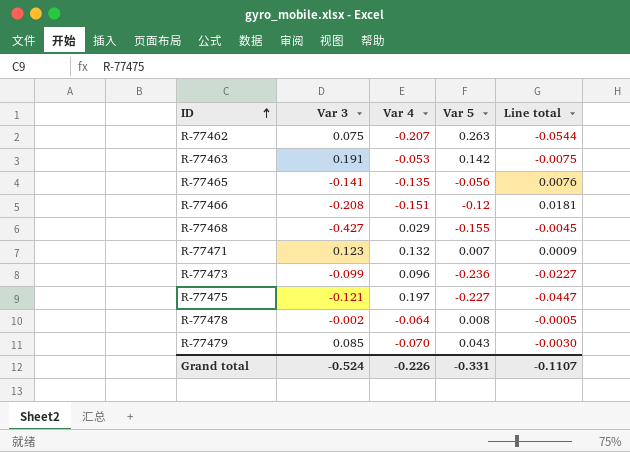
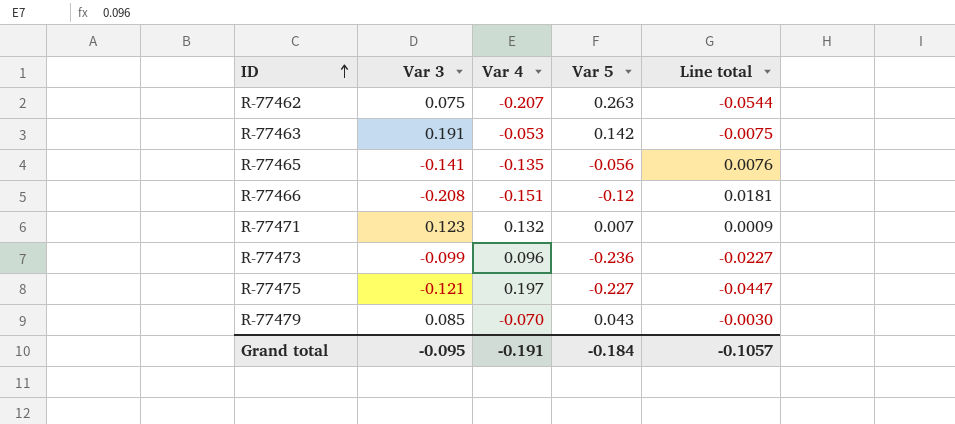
row R-77468: -0.427 | 0.029 | -0.155 | -0.0045 -> none
row R-77478: -0.002 | -0.064 | 0.008 | -0.0005 -> none
Grand total | Var 3: -0.524 -> -0.095
Grand total | Var 4: -0.226 -> -0.191
Grand total | Var 5: -0.331 -> -0.184
Grand total | Line total: -0.1107 -> -0.1057

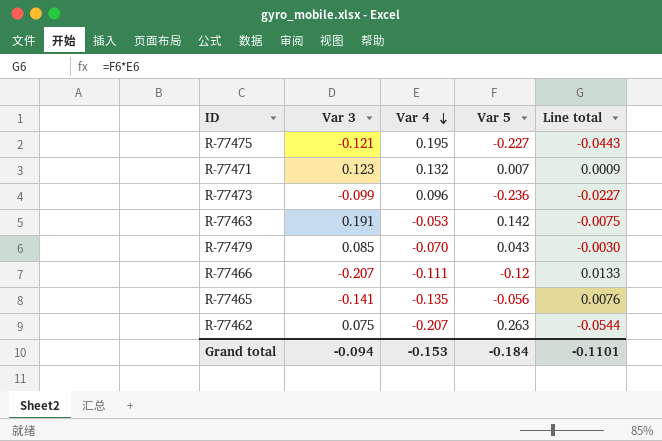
row order: ID ascending -> Var 4 descending
R-77475 | Var 4: 0.197 -> 0.195
R-77475 | Line total: -0.0447 -> -0.0443
R-77466 | Var 3: -0.208 -> -0.207
R-77466 | Var 4: -0.151 -> -0.111
R-77466 | Line total: 0.0181 -> 0.0133
Grand total | Var 3: -0.095 -> -0.094
Grand total | Var 4: -0.191 -> -0.153
Grand total | Line total: -0.1057 -> -0.1101

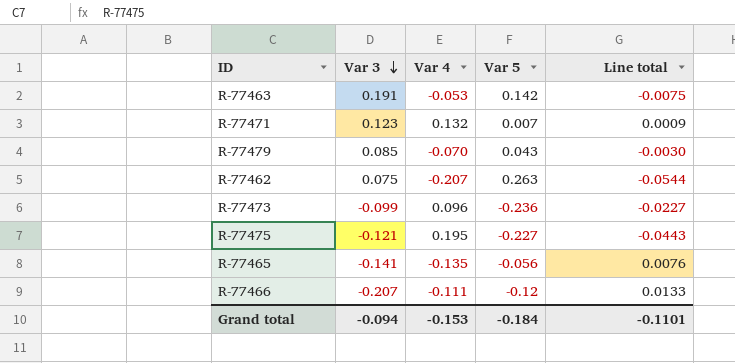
row order: Var 4 descending -> Var 3 descending

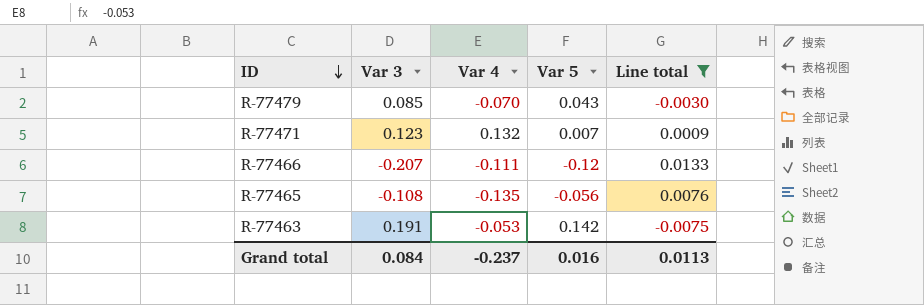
filter: none -> Line total >= -0.0075
row order: Var 3 descending -> ID descending
R-77465 | Var 3: -0.141 -> -0.108
Grand total | Var 3: -0.094 -> 0.084
Grand total | Var 4: -0.153 -> -0.237
Grand total | Var 5: -0.184 -> 0.016
Grand total | Line total: -0.1101 -> 0.0113

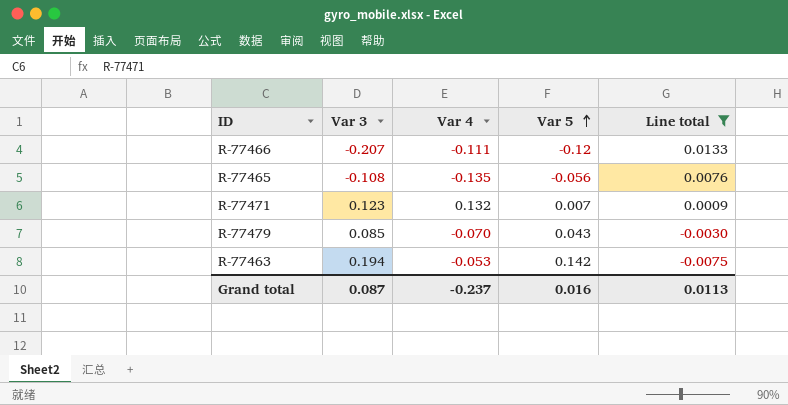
row order: ID descending -> Var 5 ascending
R-77463 | Var 3: 0.191 -> 0.194
Grand total | Var 3: 0.084 -> 0.087

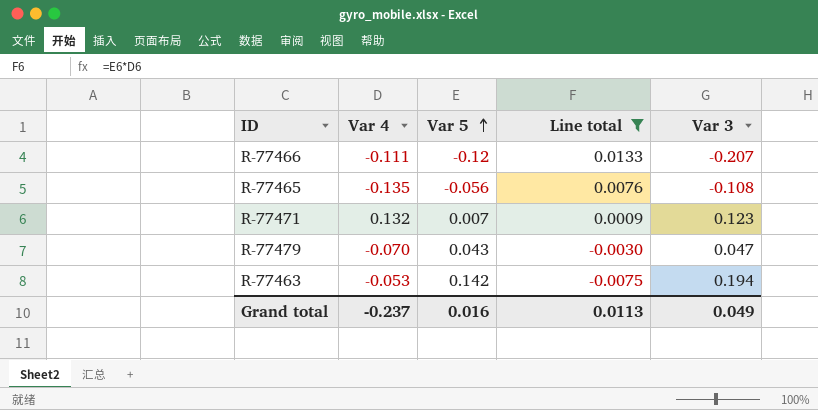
column Var 3 | position: 2 -> 5
R-77479 | Var 3: 0.085 -> 0.047
Grand total | Var 3: 0.087 -> 0.049

